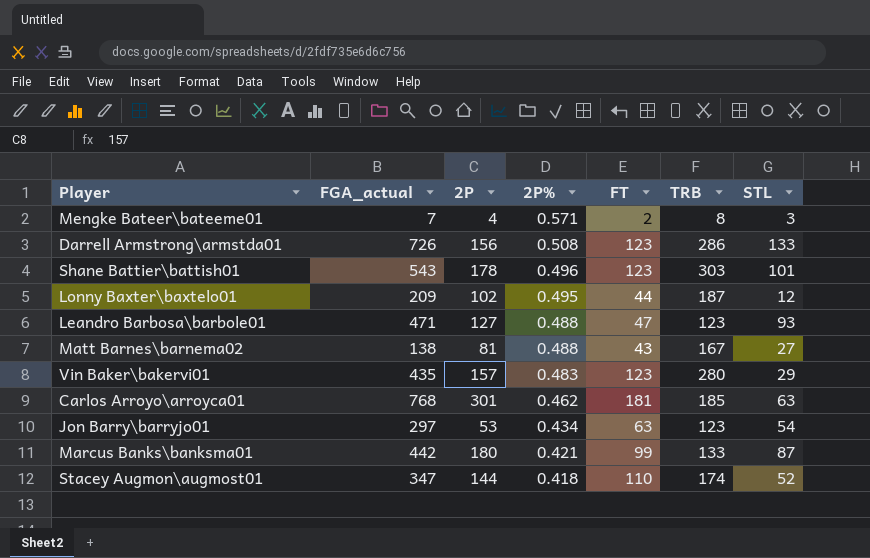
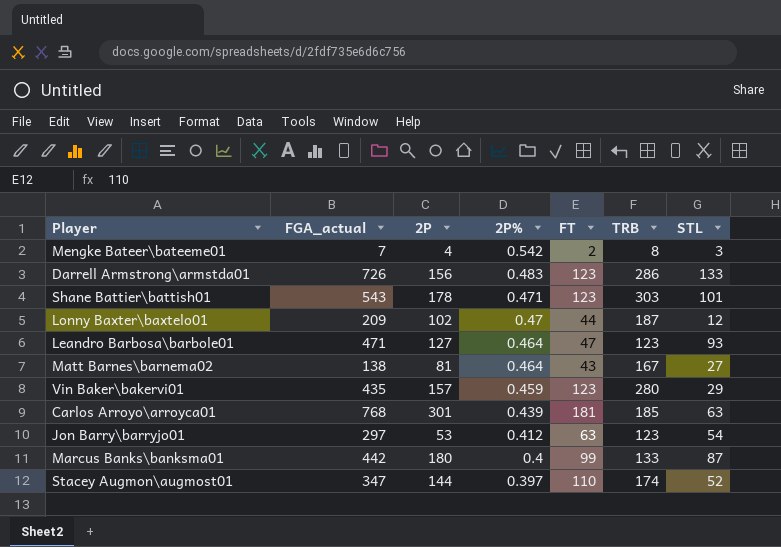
Mengke Bateer\bateeme01 | 2P%: 0.571 -> 0.542
Darrell Armstrong\armstda01 | 2P%: 0.508 -> 0.483
Shane Battier\battish01 | 2P%: 0.496 -> 0.471
Lonny Baxter\baxtelo01 | 2P%: 0.495 -> 0.47
Leandro Barbosa\barbole01 | 2P%: 0.488 -> 0.464
Matt Barnes\barnema02 | 2P%: 0.488 -> 0.464
Vin Baker\bakervi01 | 2P%: 0.483 -> 0.459
Carlos Arroyo\arroyca01 | 2P%: 0.462 -> 0.439
Jon Barry\barryjo01 | 2P%: 0.434 -> 0.412
Marcus Banks\banksma01 | 2P%: 0.421 -> 0.4
Stacey Augmon\augmost01 | 2P%: 0.418 -> 0.397

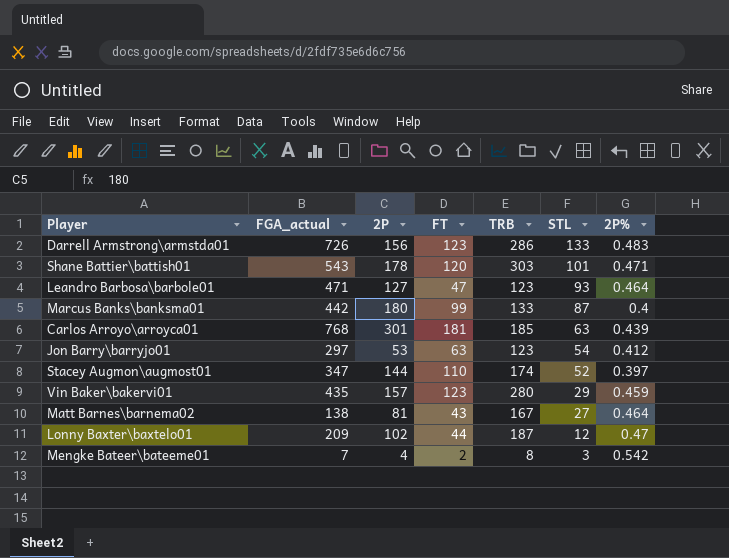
row order: 2P% descending -> STL descending
column 2P% | position: 4 -> 7
Shane Battier\battish01 | FT: 123 -> 120

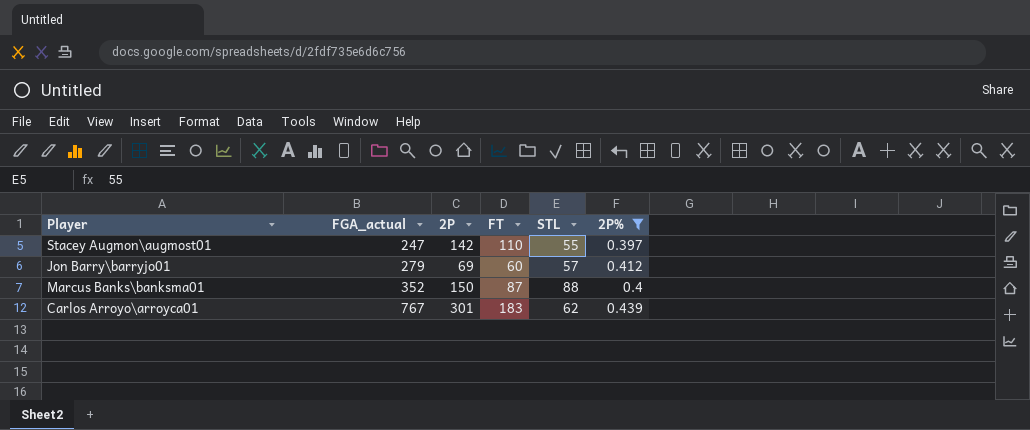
filter: none -> 2P% <= 0.439
row order: STL descending -> FGA_actual ascending
column TRB | position: 5 -> none
Stacey Augmon\augmost01 | FGA_actual: 347 -> 247
Stacey Augmon\augmost01 | 2P: 144 -> 142
Stacey Augmon\augmost01 | STL: 52 -> 55
Jon Barry\barryjo01 | FGA_actual: 297 -> 279
Jon Barry\barryjo01 | 2P: 53 -> 69
Jon Barry\barryjo01 | FT: 63 -> 60
Jon Barry\barryjo01 | STL: 54 -> 57
Marcus Banks\banksma01 | FGA_actual: 442 -> 352
Marcus Banks\banksma01 | 2P: 180 -> 150
Marcus Banks\banksma01 | FT: 99 -> 87
Marcus Banks\banksma01 | STL: 87 -> 88
Carlos Arroyo\arroyca01 | FGA_actual: 768 -> 767
Carlos Arroyo\arroyca01 | FT: 181 -> 183
Carlos Arroyo\arroyca01 | STL: 63 -> 62

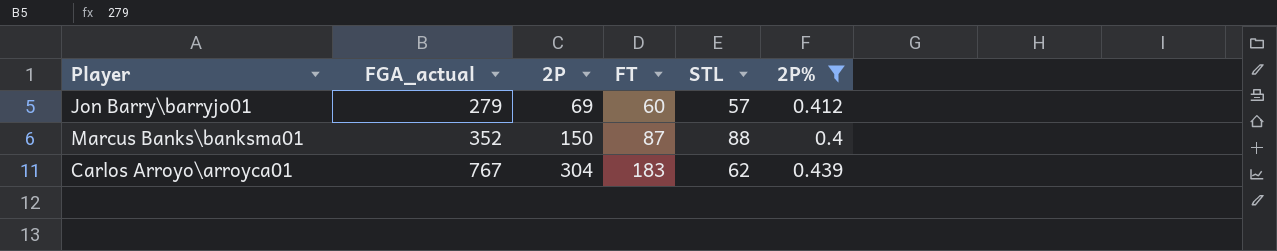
row Stacey Augmon\augmost01: 247 | 142 | 110 | 55 | 0.397 -> none
Carlos Arroyo\arroyca01 | 2P: 301 -> 304

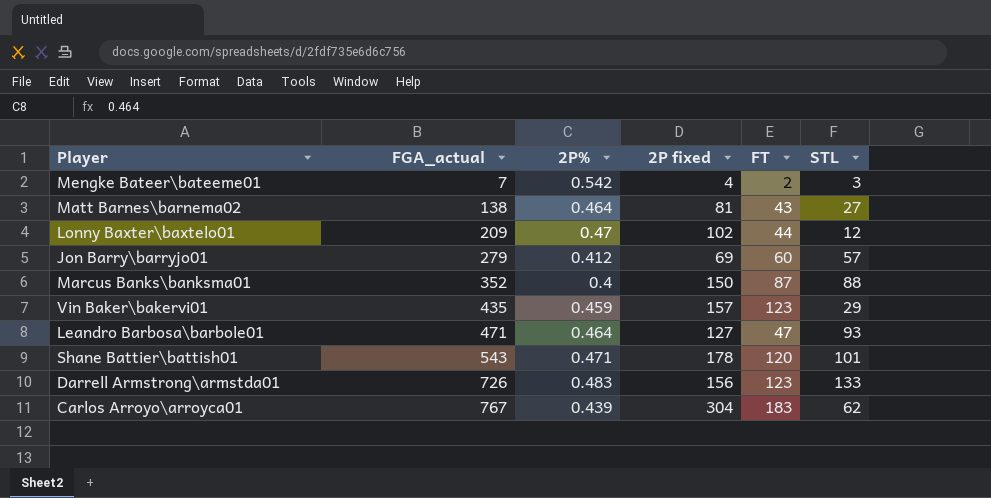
filter: 2P% <= 0.439 -> none
column 2P% | position: 6 -> 3
column name: 2P -> 2P fixed

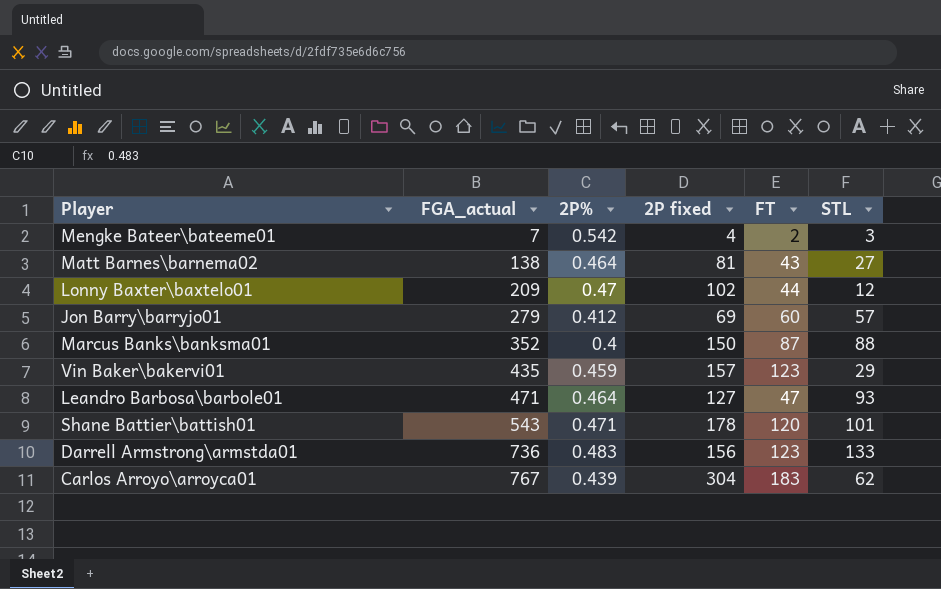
Darrell Armstrong\armstda01 | FGA_actual: 726 -> 736

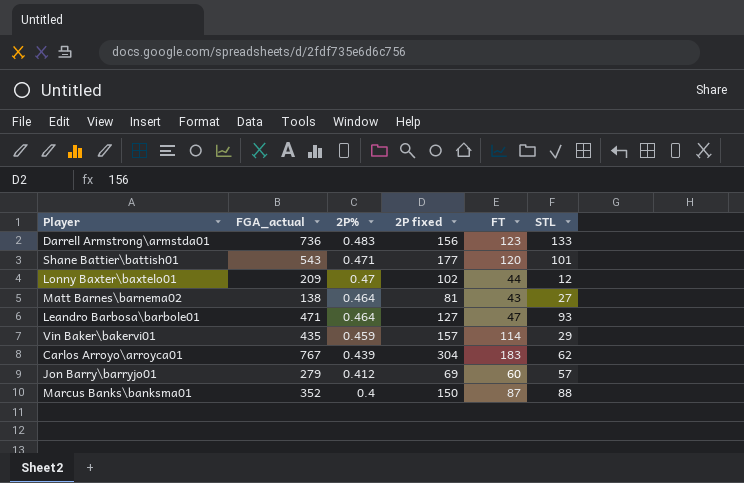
row order: FGA_actual ascending -> 2P% descending
row Mengke Bateer\bateeme01: 7 | 0.542 | 4 | 2 | 3 -> none
Shane Battier\battish01 | 2P fixed: 178 -> 177
Vin Baker\bakervi01 | FT: 123 -> 114

